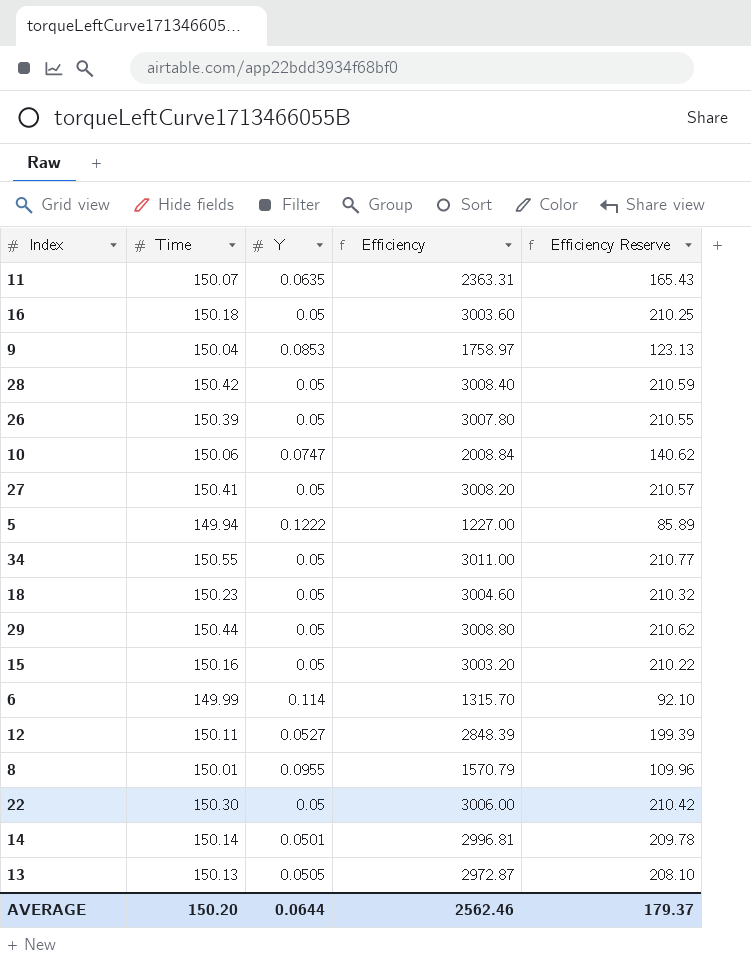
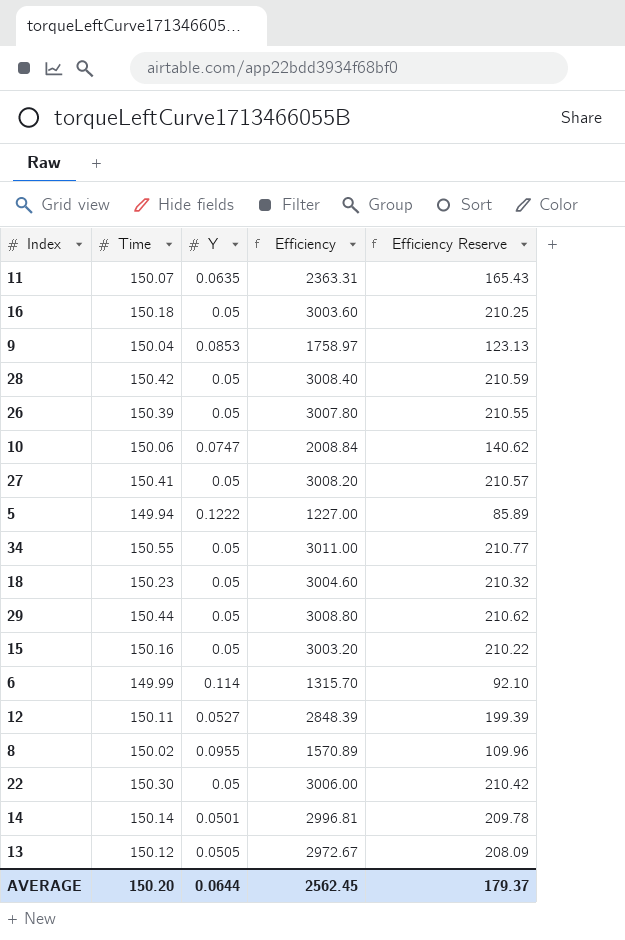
8 | Time: 150.01 -> 150.02
8 | Efficiency: 1570.79 -> 1570.89
13 | Time: 150.13 -> 150.12
13 | Efficiency: 2972.87 -> 2972.67
13 | Efficiency Reserve: 208.10 -> 208.09
AVERAGE | Efficiency: 2562.46 -> 2562.45

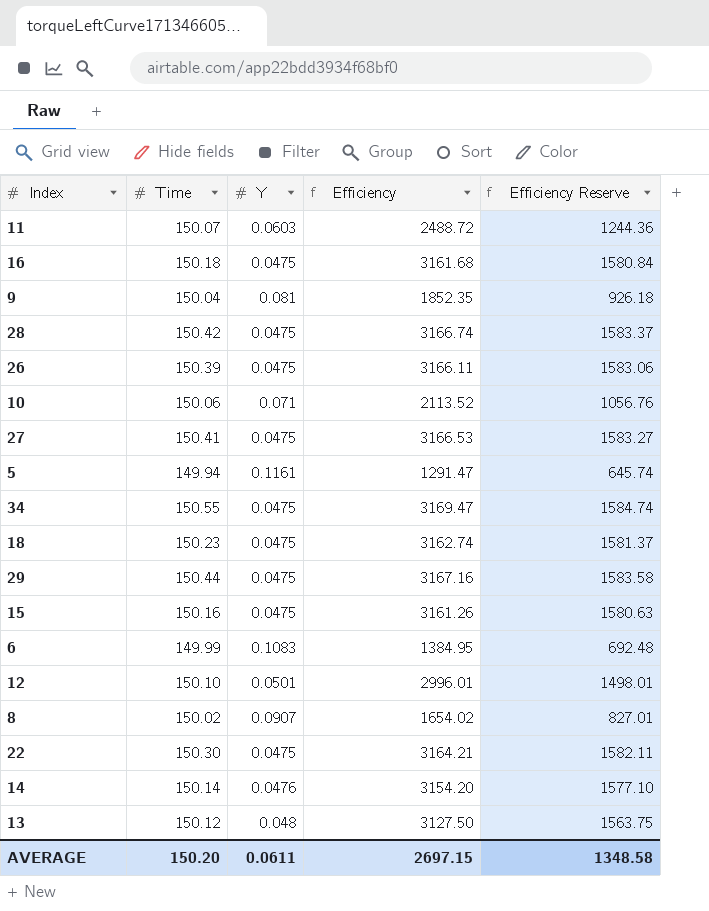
column Efficiency Reserve | formula: [Efficiency] * 0.07 -> [Efficiency] * 0.5
11 | Y: 0.0635 -> 0.0603
11 | Efficiency: 2363.31 -> 2488.72
16 | Y: 0.05 -> 0.0475
16 | Efficiency: 3003.60 -> 3161.68
9 | Y: 0.0853 -> 0.081
9 | Efficiency: 1758.97 -> 1852.35
28 | Y: 0.05 -> 0.0475
28 | Efficiency: 3008.40 -> 3166.74
26 | Y: 0.05 -> 0.0475
26 | Efficiency: 3007.80 -> 3166.11
10 | Y: 0.0747 -> 0.071
10 | Efficiency: 2008.84 -> 2113.52
27 | Y: 0.05 -> 0.0475
27 | Efficiency: 3008.20 -> 3166.53
5 | Y: 0.1222 -> 0.1161
5 | Efficiency: 1227.00 -> 1291.47
34 | Y: 0.05 -> 0.0475
34 | Efficiency: 3011.00 -> 3169.47
18 | Y: 0.05 -> 0.0475
18 | Efficiency: 3004.60 -> 3162.74
29 | Y: 0.05 -> 0.0475
29 | Efficiency: 3008.80 -> 3167.16
15 | Y: 0.05 -> 0.0475
15 | Efficiency: 3003.20 -> 3161.26
6 | Y: 0.114 -> 0.1083
6 | Efficiency: 1315.70 -> 1384.95
12 | Time: 150.11 -> 150.10
12 | Y: 0.0527 -> 0.0501
12 | Efficiency: 2848.39 -> 2996.01
8 | Y: 0.0955 -> 0.0907
8 | Efficiency: 1570.89 -> 1654.02
22 | Y: 0.05 -> 0.0475
22 | Efficiency: 3006.00 -> 3164.21
14 | Y: 0.0501 -> 0.0476
14 | Efficiency: 2996.81 -> 3154.20
13 | Y: 0.0505 -> 0.048
13 | Efficiency: 2972.67 -> 3127.50
AVERAGE | Y: 0.0644 -> 0.0611
AVERAGE | Efficiency: 2562.45 -> 2697.15
AVERAGE | Efficiency Reserve: 179.37 -> 1348.58

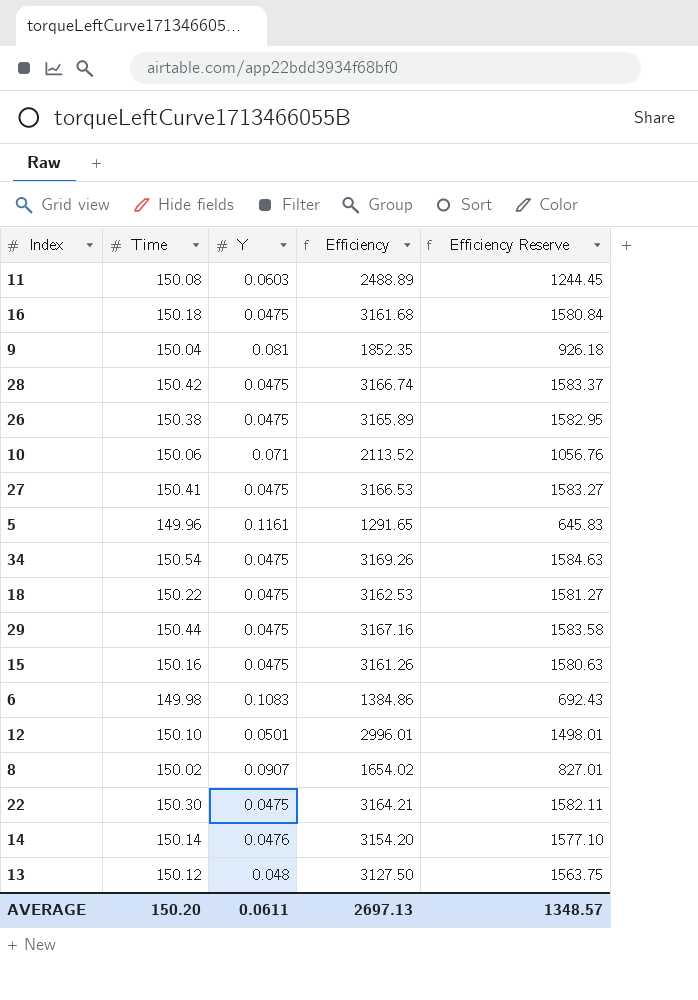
11 | Time: 150.07 -> 150.08
11 | Efficiency: 2488.72 -> 2488.89
11 | Efficiency Reserve: 1244.36 -> 1244.45
26 | Time: 150.39 -> 150.38
26 | Efficiency: 3166.11 -> 3165.89
26 | Efficiency Reserve: 1583.06 -> 1582.95
5 | Time: 149.94 -> 149.96
5 | Efficiency: 1291.47 -> 1291.65
5 | Efficiency Reserve: 645.74 -> 645.83
34 | Time: 150.55 -> 150.54
34 | Efficiency: 3169.47 -> 3169.26
34 | Efficiency Reserve: 1584.74 -> 1584.63
18 | Time: 150.23 -> 150.22
18 | Efficiency: 3162.74 -> 3162.53
18 | Efficiency Reserve: 1581.37 -> 1581.27
6 | Time: 149.99 -> 149.98
6 | Efficiency: 1384.95 -> 1384.86
6 | Efficiency Reserve: 692.48 -> 692.43
AVERAGE | Efficiency: 2697.15 -> 2697.13
AVERAGE | Efficiency Reserve: 1348.58 -> 1348.57

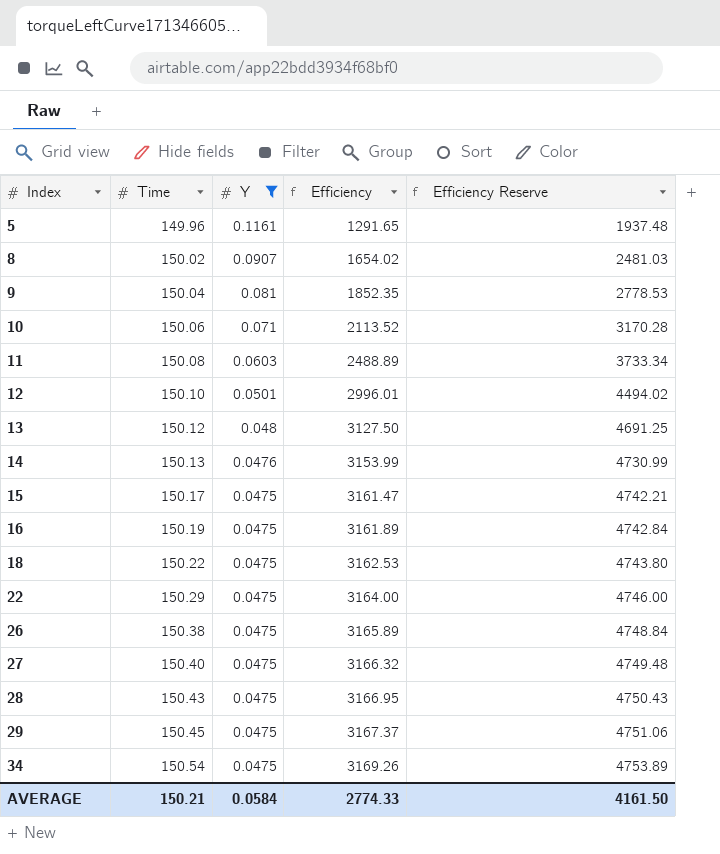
filter: none -> Y != 0.1083
row order: none -> Index ascending
column Efficiency Reserve | formula: [Efficiency] * 0.5 -> [Efficiency] * 1.5
14 | Time: 150.14 -> 150.13
14 | Efficiency: 3154.20 -> 3153.99
15 | Time: 150.16 -> 150.17
15 | Efficiency: 3161.26 -> 3161.47
16 | Time: 150.18 -> 150.19
16 | Efficiency: 3161.68 -> 3161.89
22 | Time: 150.30 -> 150.29
22 | Efficiency: 3164.21 -> 3164.00
27 | Time: 150.41 -> 150.40
27 | Efficiency: 3166.53 -> 3166.32
28 | Time: 150.42 -> 150.43
28 | Efficiency: 3166.74 -> 3166.95
29 | Time: 150.44 -> 150.45
29 | Efficiency: 3167.16 -> 3167.37
AVERAGE | Time: 150.20 -> 150.21
AVERAGE | Y: 0.0611 -> 0.0584
AVERAGE | Efficiency: 2697.13 -> 2774.33
AVERAGE | Efficiency Reserve: 1348.57 -> 4161.50

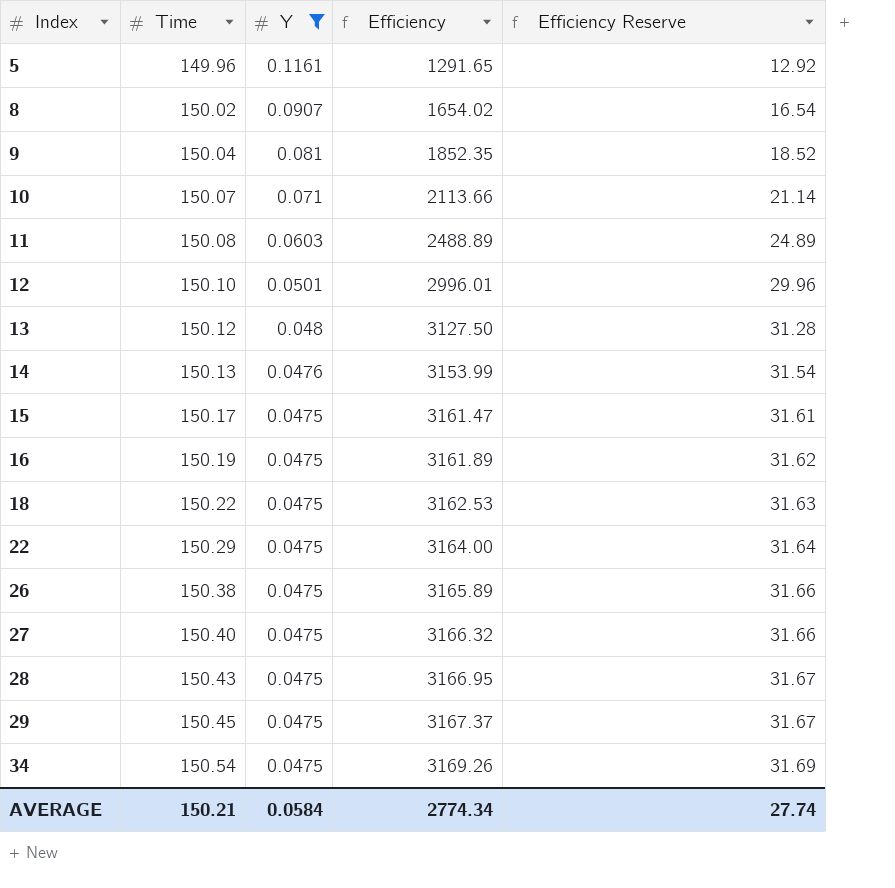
column Efficiency Reserve | formula: [Efficiency] * 1.5 -> [Efficiency] * 0.01
10 | Time: 150.06 -> 150.07
10 | Efficiency: 2113.52 -> 2113.66
AVERAGE | Efficiency: 2774.33 -> 2774.34
AVERAGE | Efficiency Reserve: 4161.50 -> 27.74

